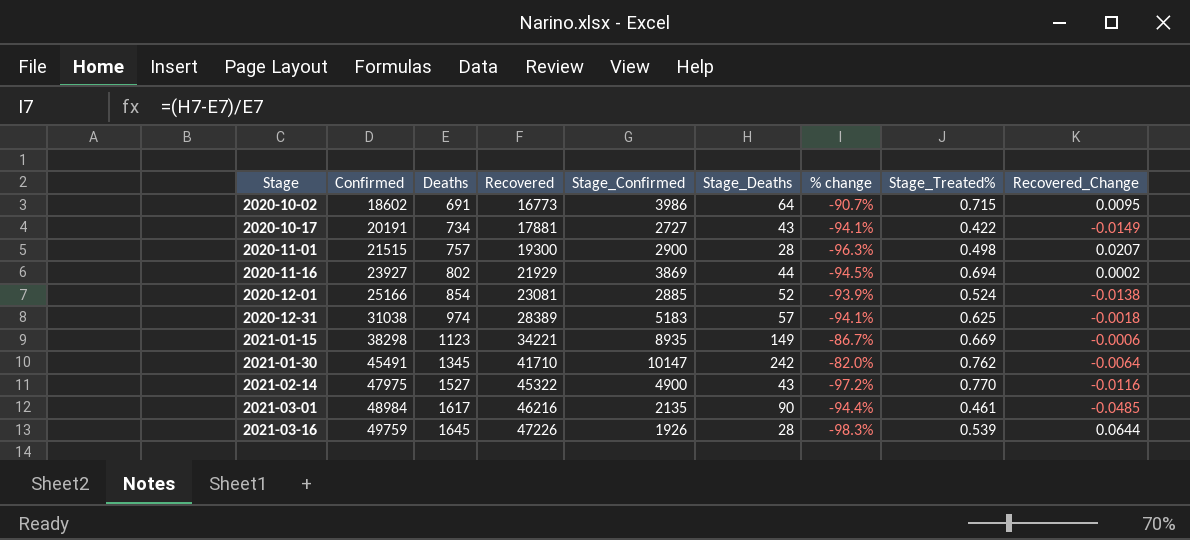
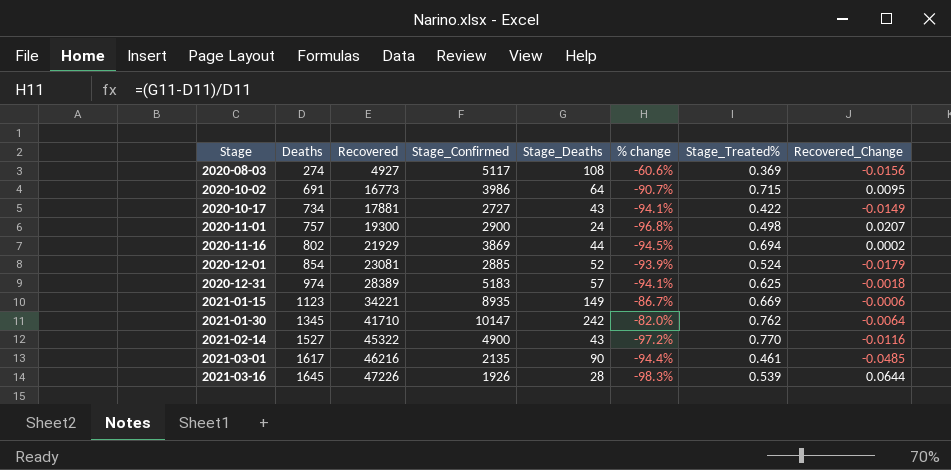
column Confirmed | position: 2 -> none
row 2020-08-03: none -> 274 | 4927 | 5117 | 108 | -60.6% | 0.369 | -0.0156
2020-11-01 | Stage_Deaths: 28 -> 24
2020-11-01 | % change: -96.3% -> -96.8%
2020-12-01 | Recovered_Change: -0.0138 -> -0.0179

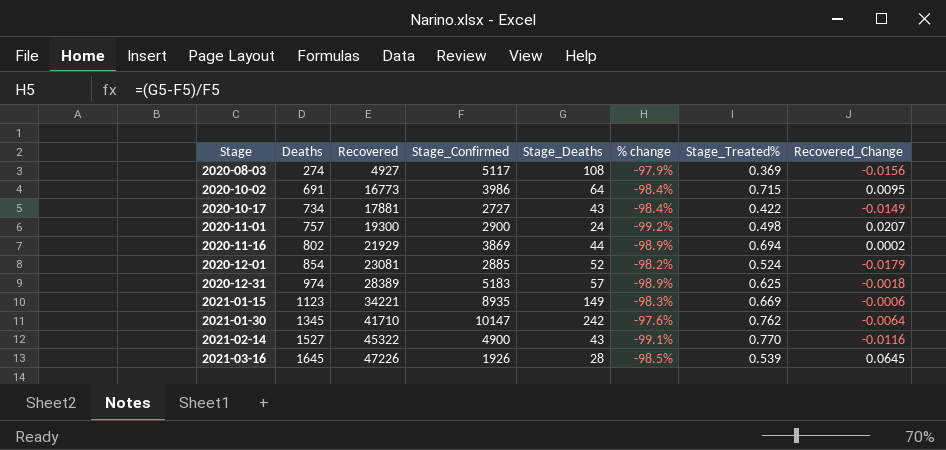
column % change | formula: ([Stage_Deaths] - [Deaths]) / [Deaths] -> ([Stage_Deaths] - [Stage_Confirmed]) / [Stage_Confirmed]
row 2021-03-01: 1617 | 46216 | 2135 | 90 | -94.4% | 0.461 | -0.0485 -> none
2021-03-16 | Recovered_Change: 0.0644 -> 0.0645

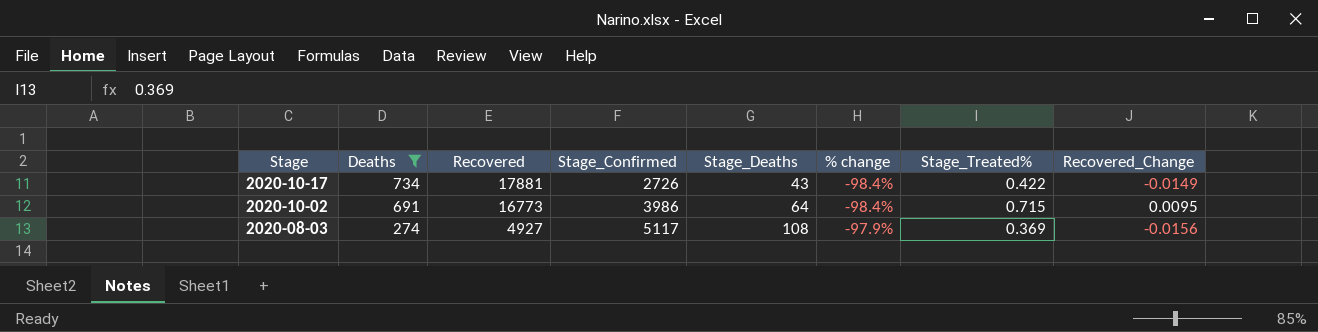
filter: none -> Deaths <= 734
row order: Stage ascending -> Stage descending
2020-10-17 | Stage_Confirmed: 2727 -> 2726

